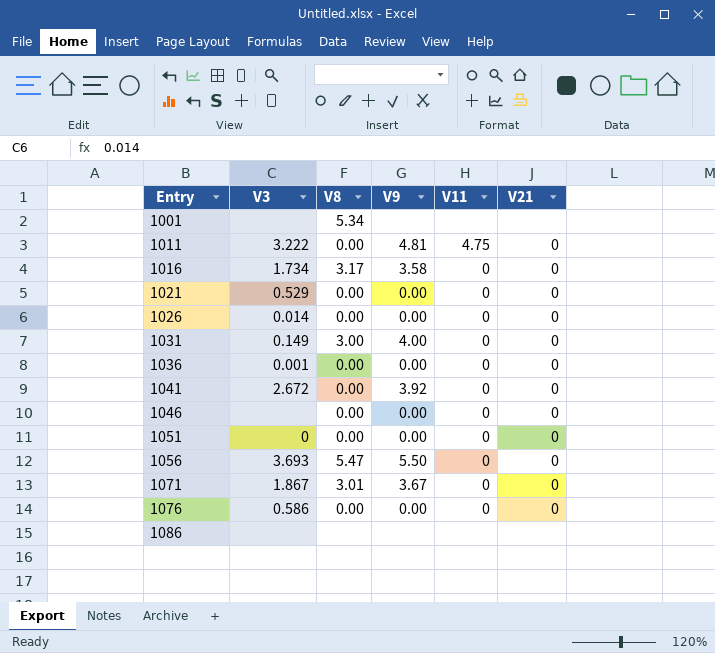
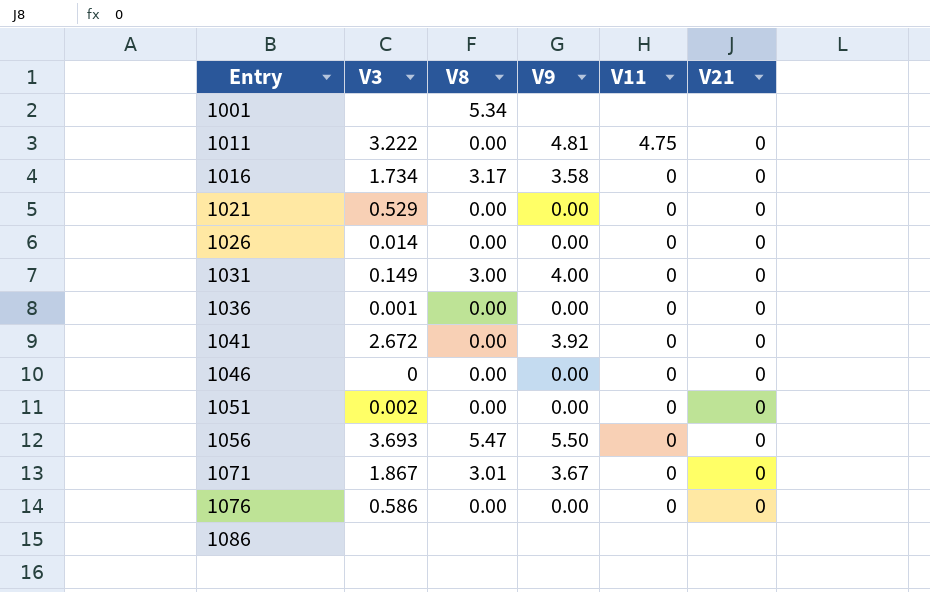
1046 | V3: none -> 0
1051 | V3: 0 -> 0.002

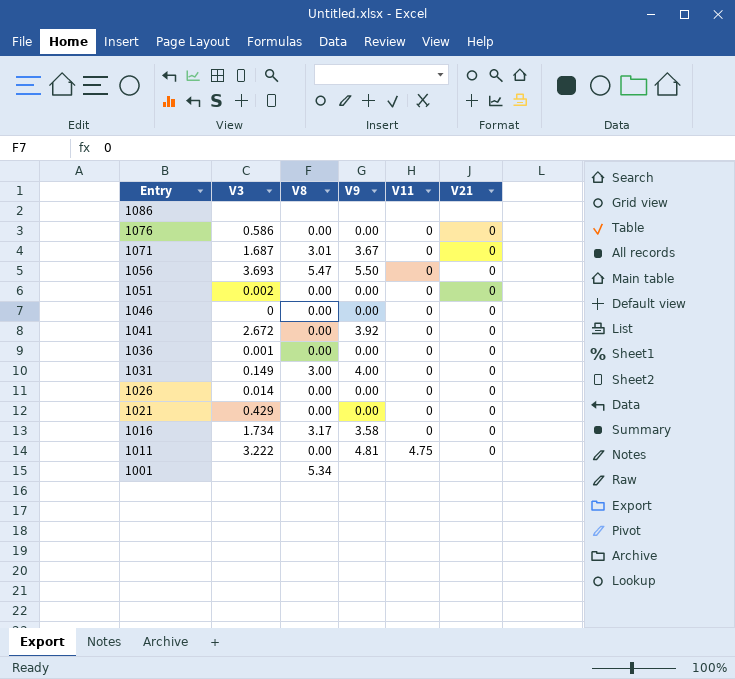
row order: Entry ascending -> Entry descending
1071 | V3: 1.867 -> 1.687
1021 | V3: 0.529 -> 0.429

